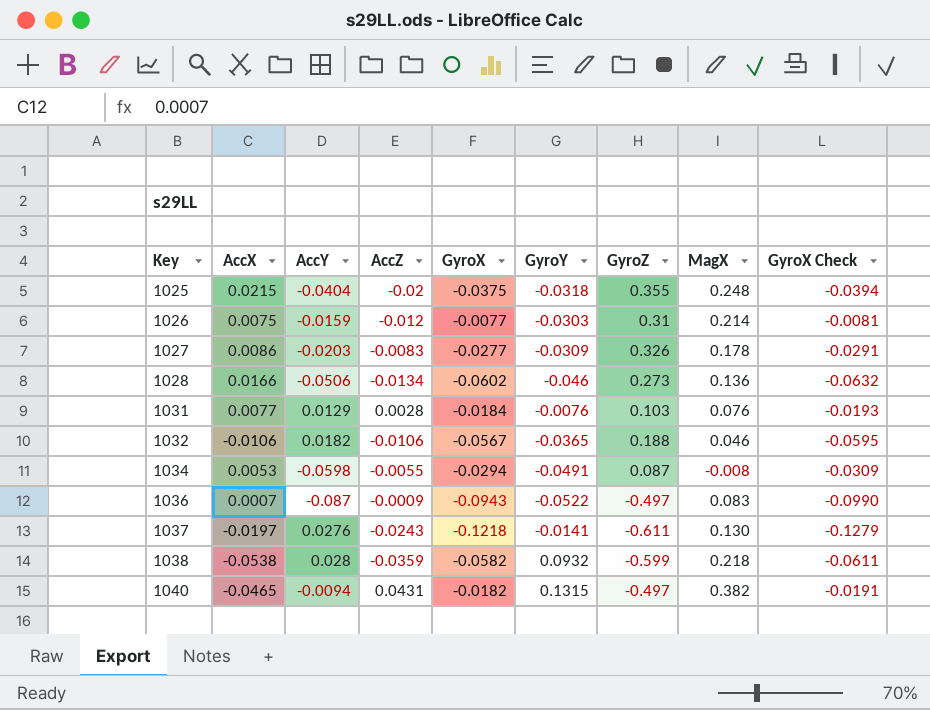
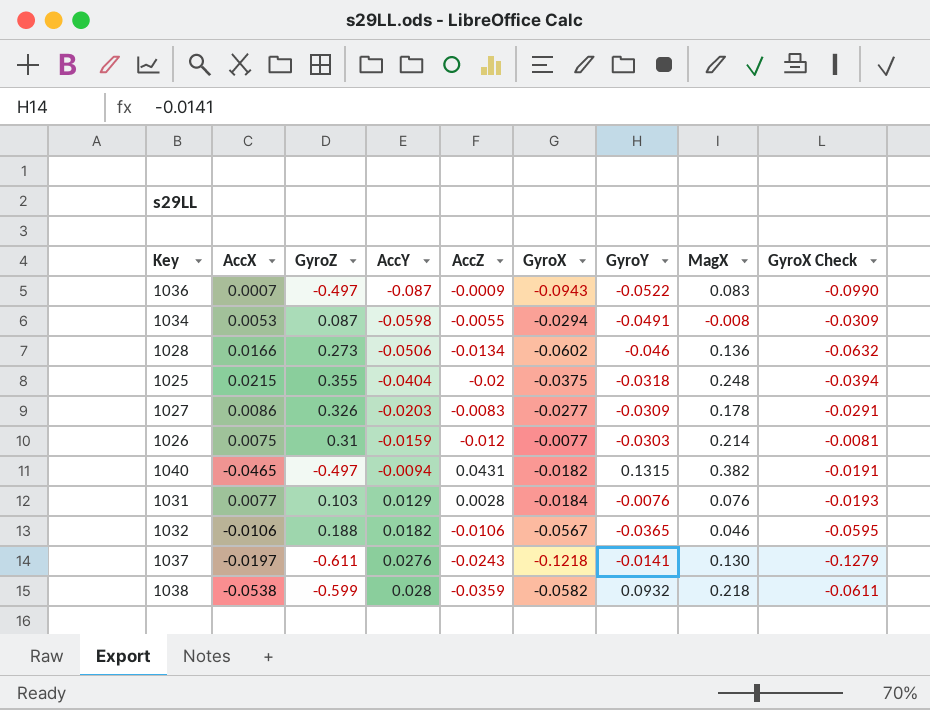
row order: Key ascending -> AccY ascending
column GyroZ | position: 7 -> 3

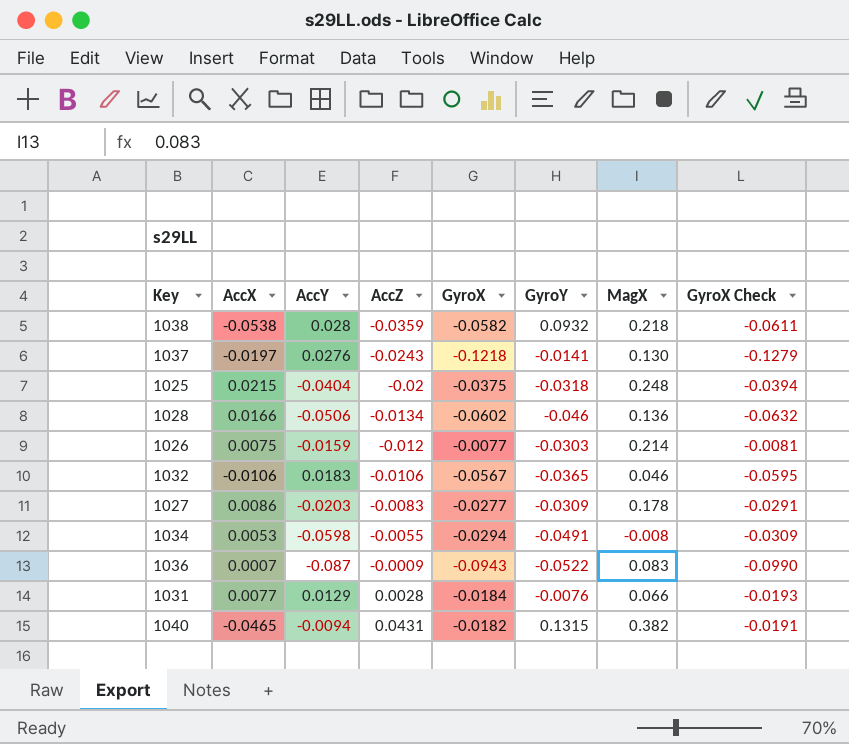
row order: AccY ascending -> AccZ ascending
column GyroZ | position: 3 -> none
1032 | AccY: 0.0182 -> 0.0183
1031 | MagX: 0.076 -> 0.066

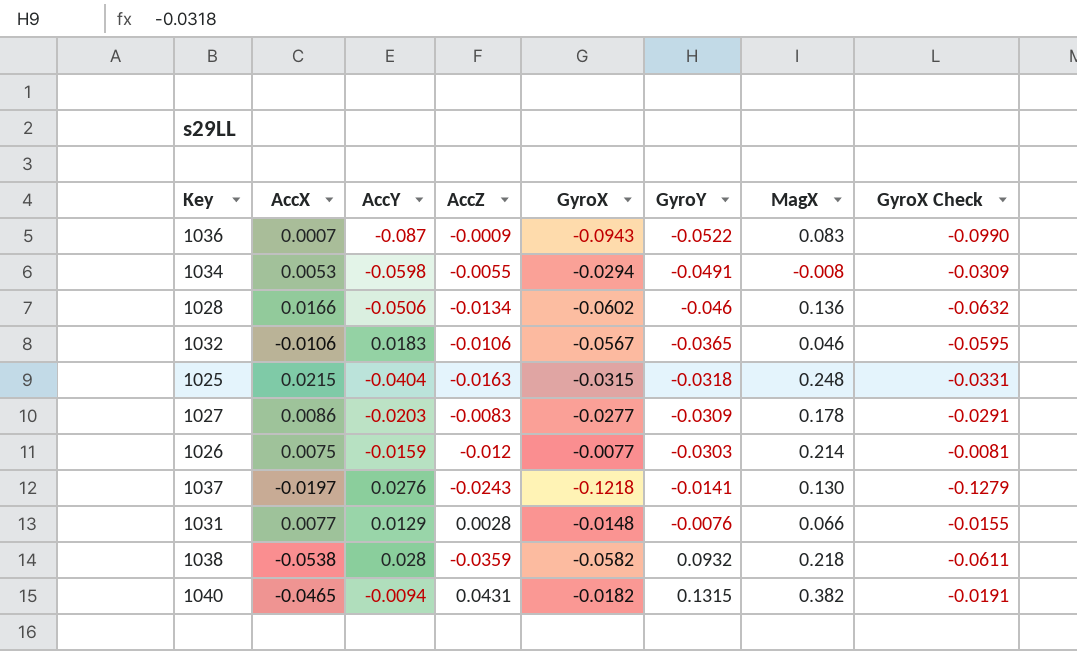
row order: AccZ ascending -> GyroY ascending
1025 | AccZ: -0.02 -> -0.0163
1025 | GyroX: -0.0375 -> -0.0315
1025 | GyroX Check: -0.0394 -> -0.0331
1031 | GyroX: -0.0184 -> -0.0148
1031 | GyroX Check: -0.0193 -> -0.0155

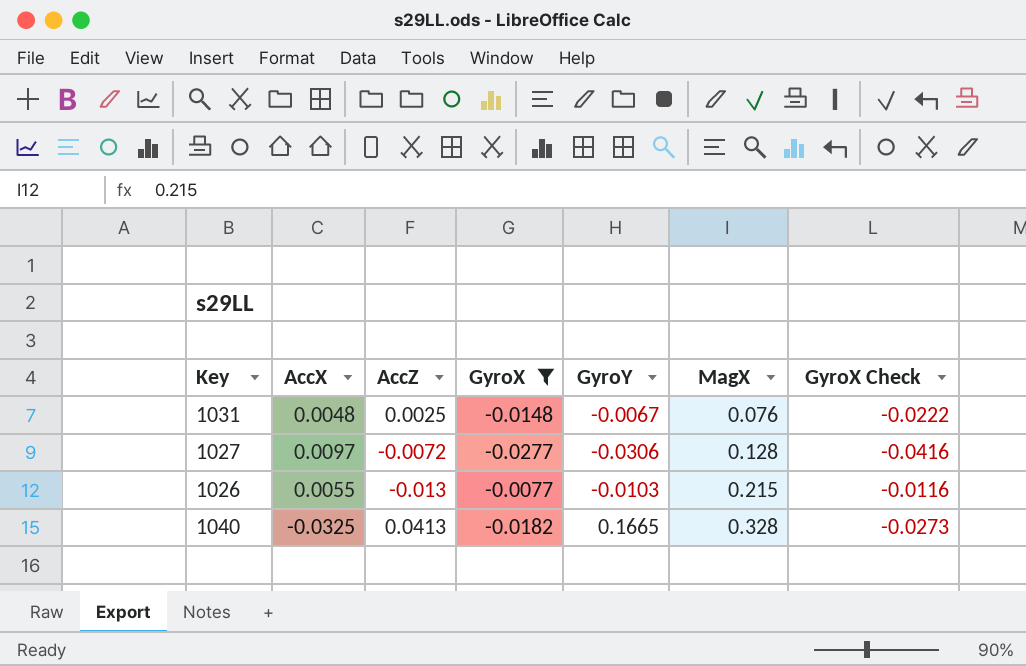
filter: none -> GyroX >= -0.0277
row order: GyroY ascending -> MagX ascending
column AccY | position: 3 -> none
column GyroX Check | formula: [GyroX] * 1.05 -> [GyroX] * 1.5
1031 | AccX: 0.0077 -> 0.0048
1031 | AccZ: 0.0028 -> 0.0025
1031 | GyroY: -0.0076 -> -0.0067
1031 | MagX: 0.066 -> 0.076
1027 | AccX: 0.0086 -> 0.0097
1027 | AccZ: -0.0083 -> -0.0072
1027 | GyroY: -0.0309 -> -0.0306
1027 | MagX: 0.178 -> 0.128
1026 | AccX: 0.0075 -> 0.0055
1026 | AccZ: -0.012 -> -0.013
1026 | GyroY: -0.0303 -> -0.0103
1026 | MagX: 0.214 -> 0.215
1040 | AccX: -0.0465 -> -0.0325
1040 | AccZ: 0.0431 -> 0.0413
1040 | GyroY: 0.1315 -> 0.1665
1040 | MagX: 0.382 -> 0.328

